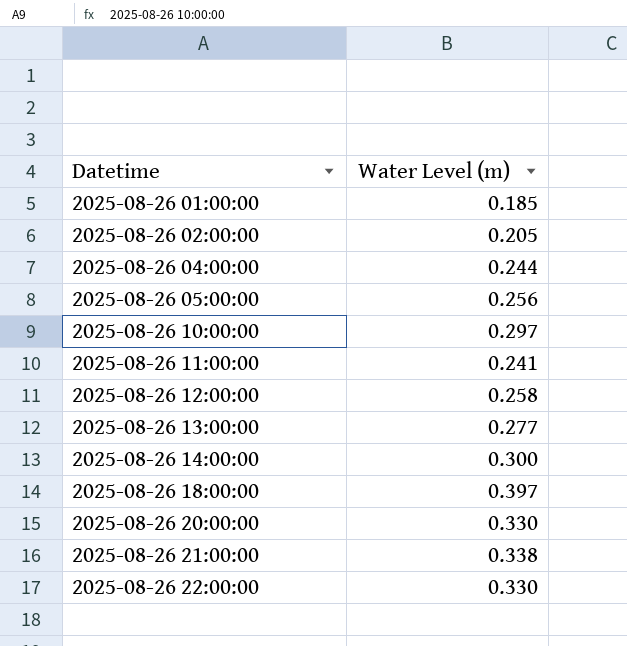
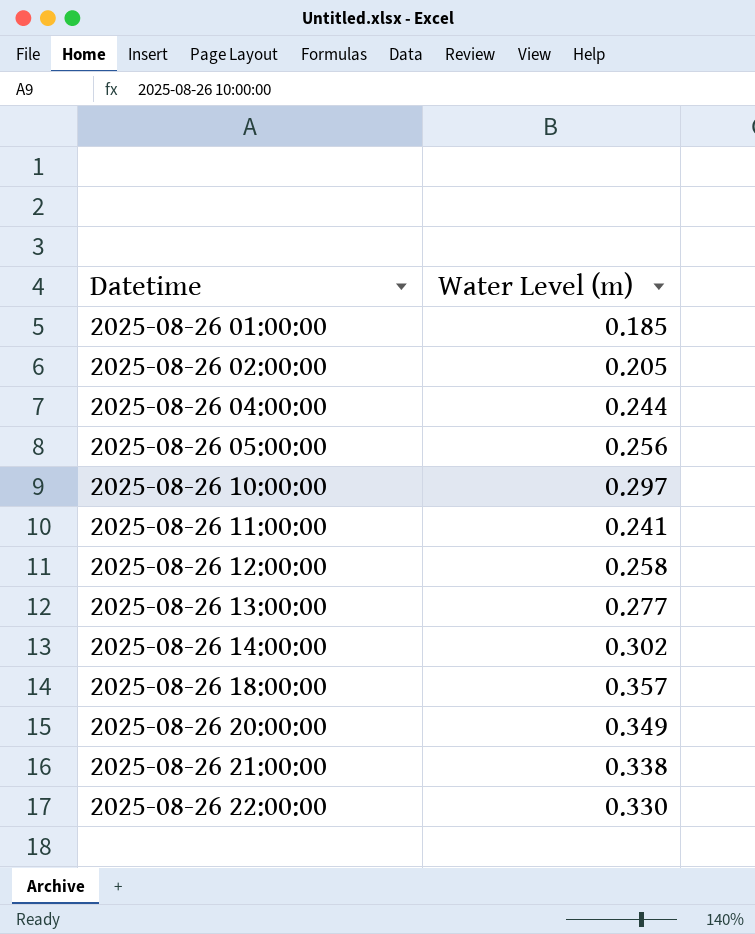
2025-08-26 14:00:00 | Water Level (m): 0.300 -> 0.302
2025-08-26 18:00:00 | Water Level (m): 0.397 -> 0.357
2025-08-26 20:00:00 | Water Level (m): 0.330 -> 0.349

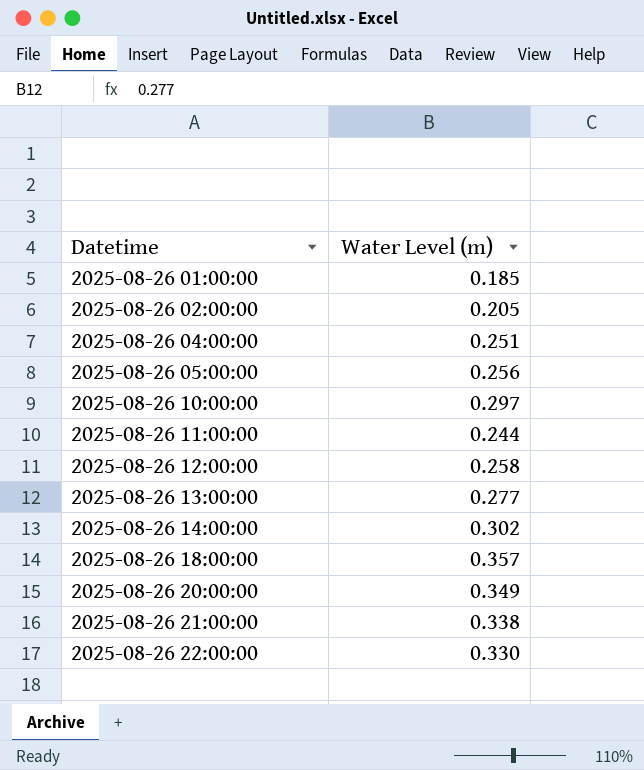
2025-08-26 04:00:00 | Water Level (m): 0.244 -> 0.251
2025-08-26 11:00:00 | Water Level (m): 0.241 -> 0.244

